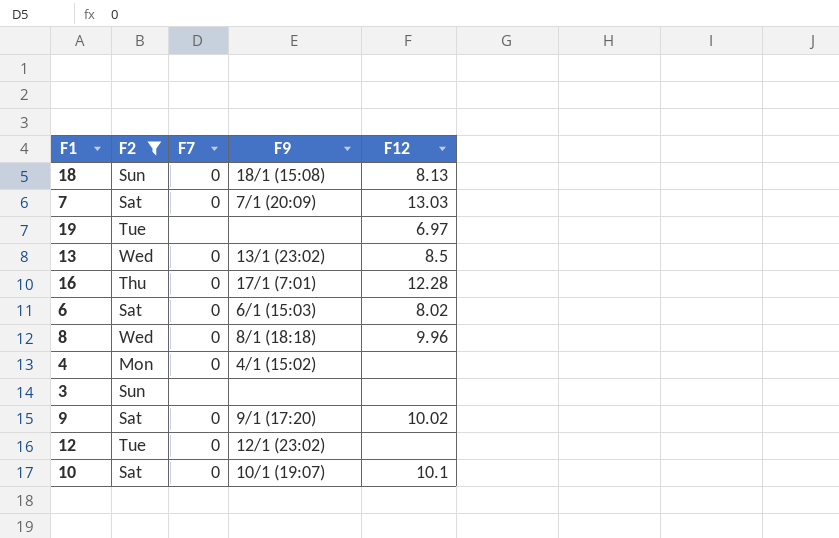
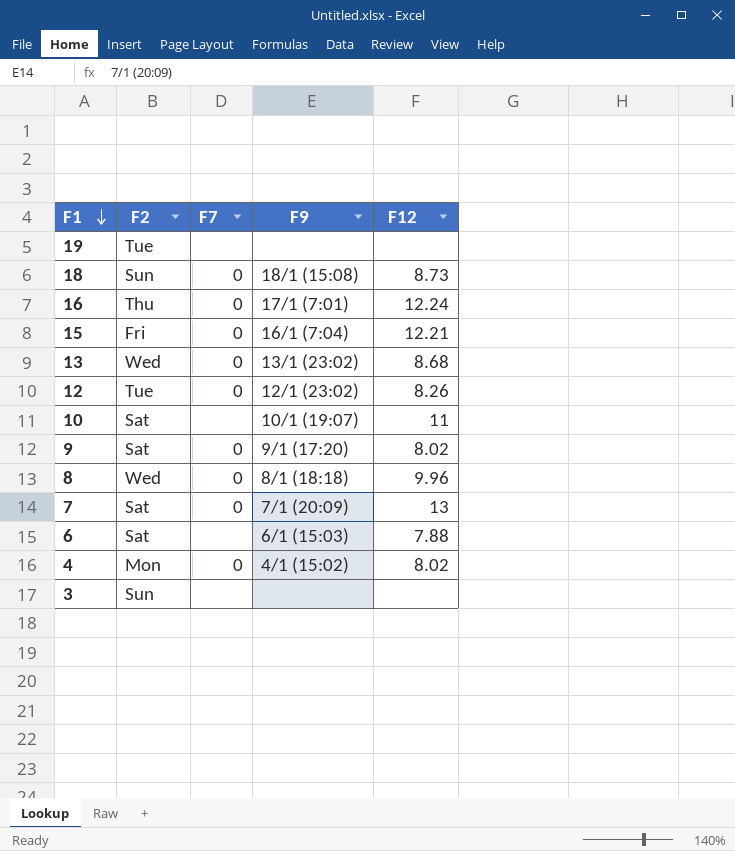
filter: F2 != Fri -> none
row order: none -> F1 descending
19 | F12: 6.97 -> none
18 | F12: 8.13 -> 8.73
16 | F12: 12.28 -> 12.24
13 | F12: 8.5 -> 8.68
12 | F12: none -> 8.26
10 | F7: 0 -> none
10 | F12: 10.1 -> 11
9 | F12: 10.02 -> 8.02
7 | F12: 13.03 -> 13
6 | F7: 0 -> none
6 | F12: 8.02 -> 7.88
4 | F12: none -> 8.02

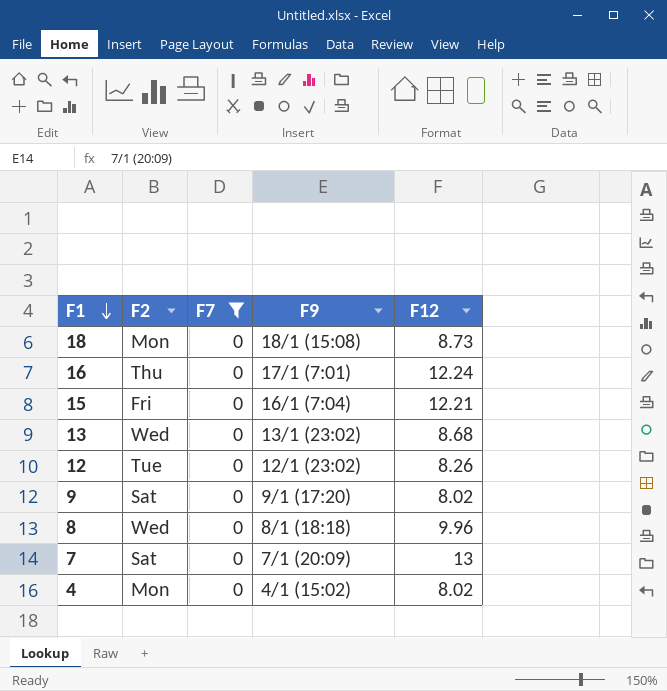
filter: none -> F7 = 0
18 | F2: Sun -> Mon

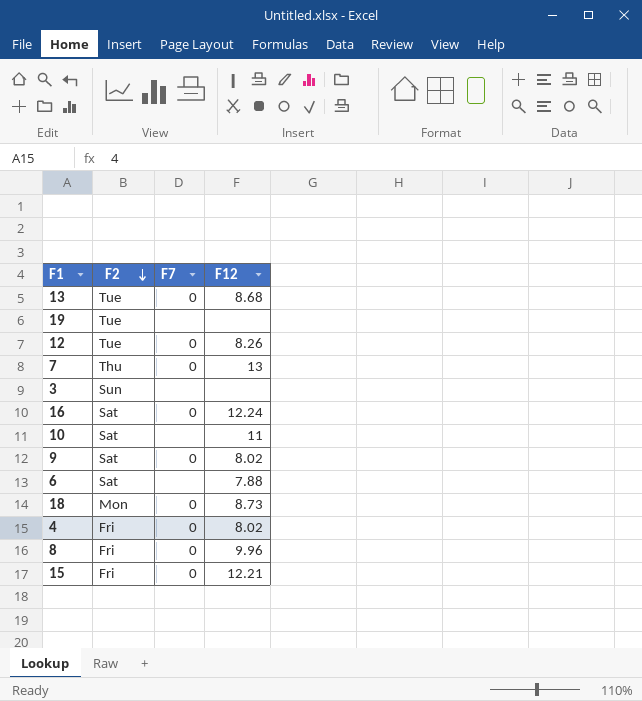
filter: F7 = 0 -> none
row order: F1 descending -> F2 descending
column F9 | position: 4 -> none
13 | F2: Wed -> Tue
7 | F2: Sat -> Thu
16 | F2: Thu -> Sat
4 | F2: Mon -> Fri
8 | F2: Wed -> Fri

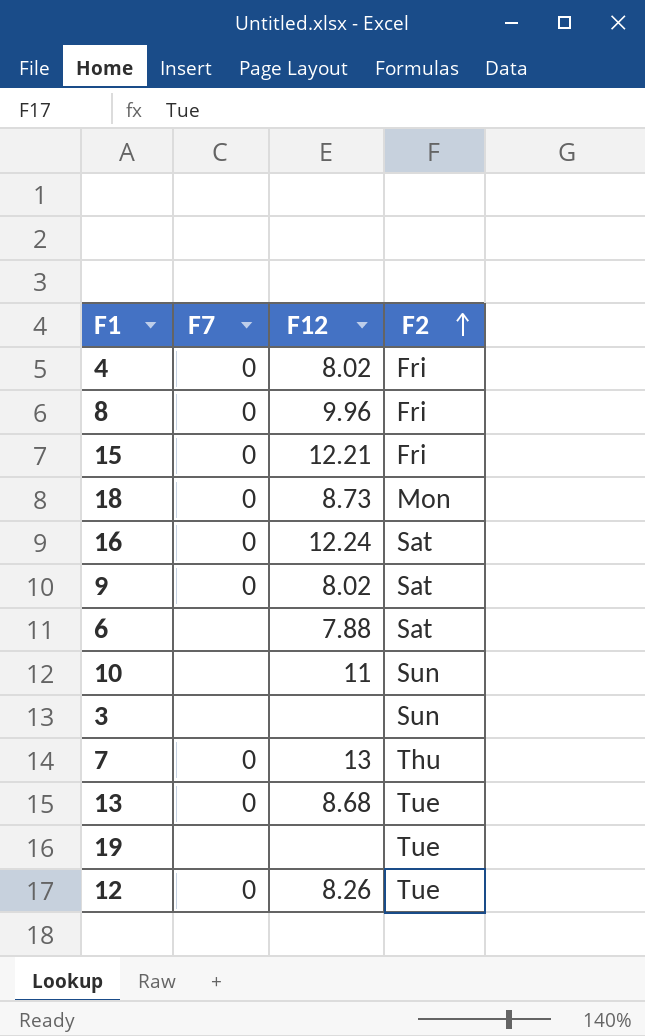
row order: F2 descending -> F2 ascending
column F2 | position: 2 -> 4
10 | F2: Sat -> Sun

